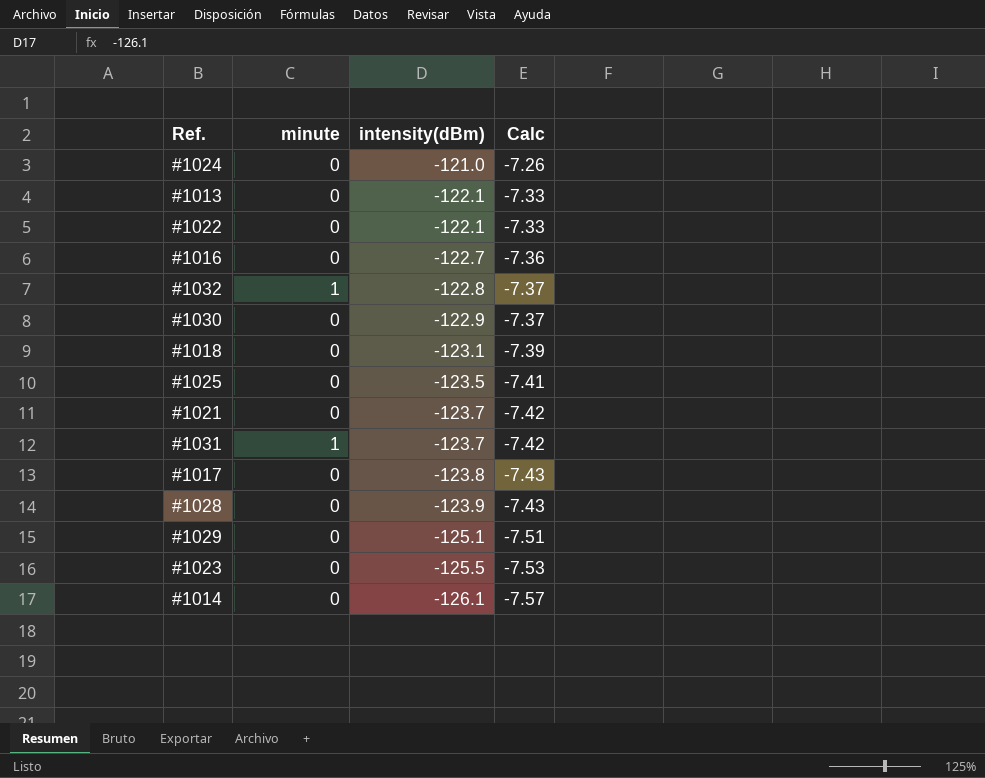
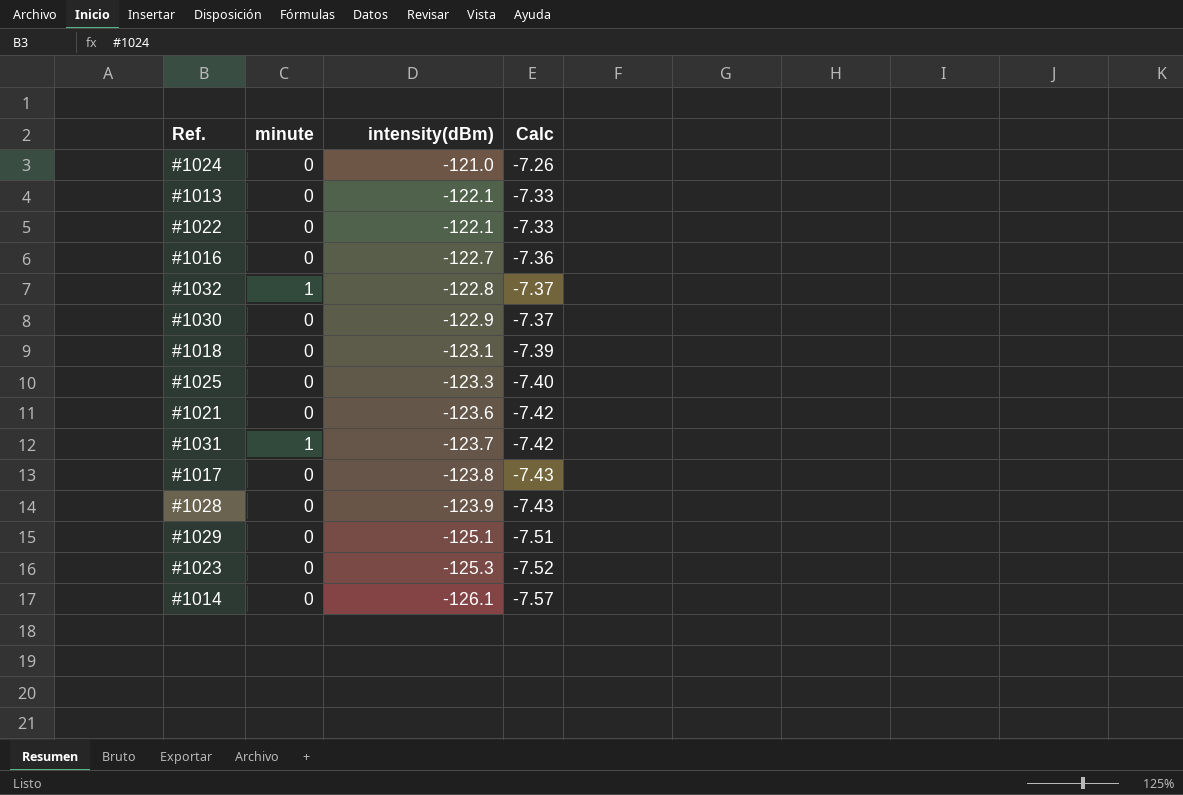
#1025 | intensity(dBm): -123.5 -> -123.3
#1025 | Calc: -7.41 -> -7.40
#1021 | intensity(dBm): -123.7 -> -123.6
#1023 | intensity(dBm): -125.5 -> -125.3
#1023 | Calc: -7.53 -> -7.52

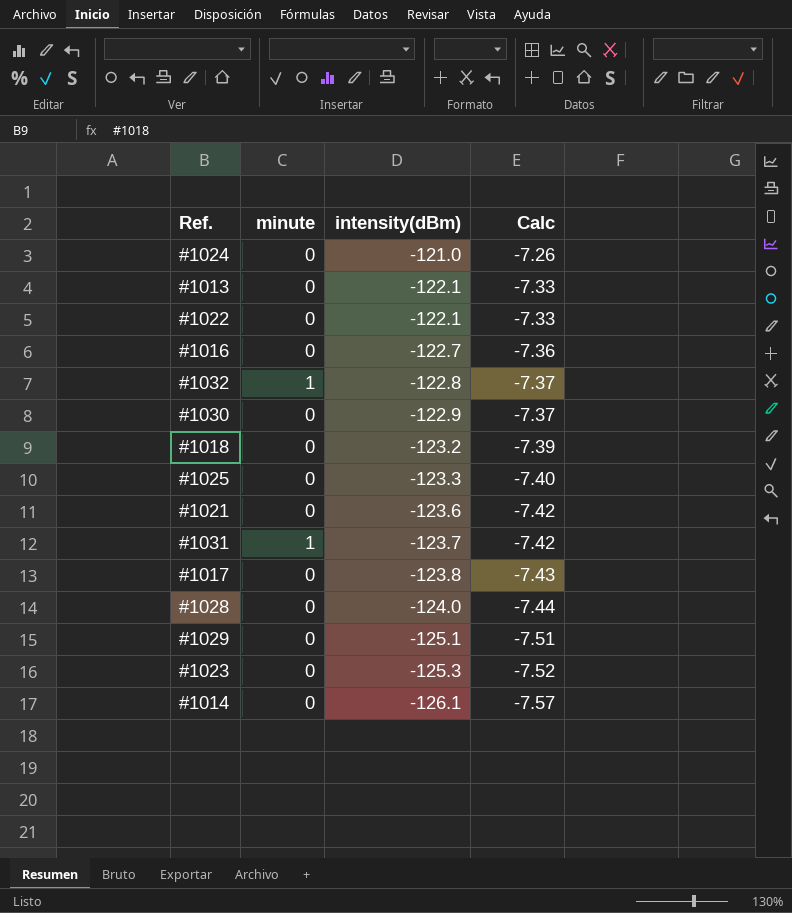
#1018 | intensity(dBm): -123.1 -> -123.2
#1028 | intensity(dBm): -123.9 -> -124.0
#1028 | Calc: -7.43 -> -7.44

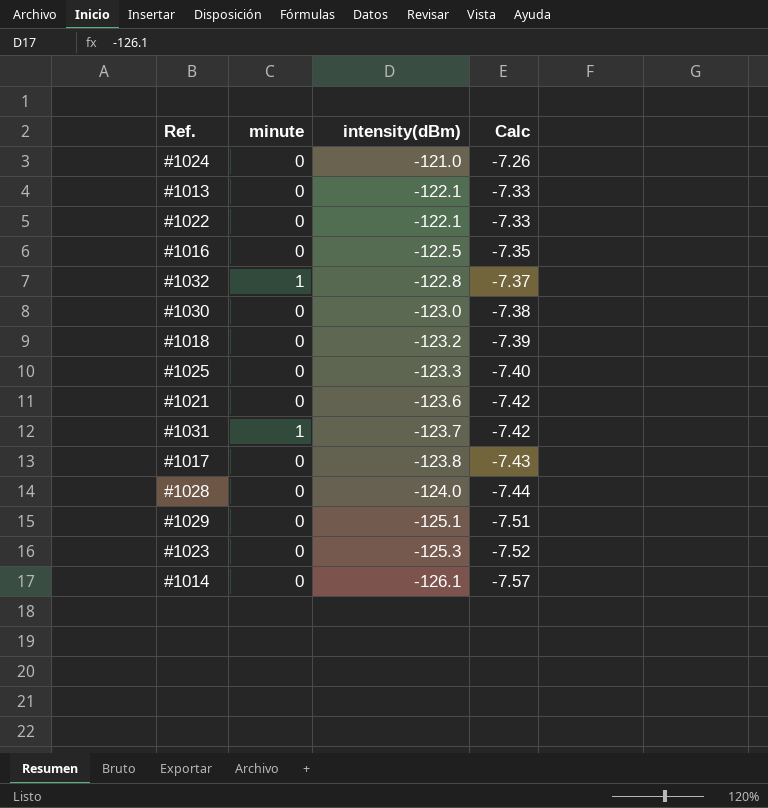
#1016 | intensity(dBm): -122.7 -> -122.5
#1016 | Calc: -7.36 -> -7.35
#1030 | intensity(dBm): -122.9 -> -123.0
#1030 | Calc: -7.37 -> -7.38

